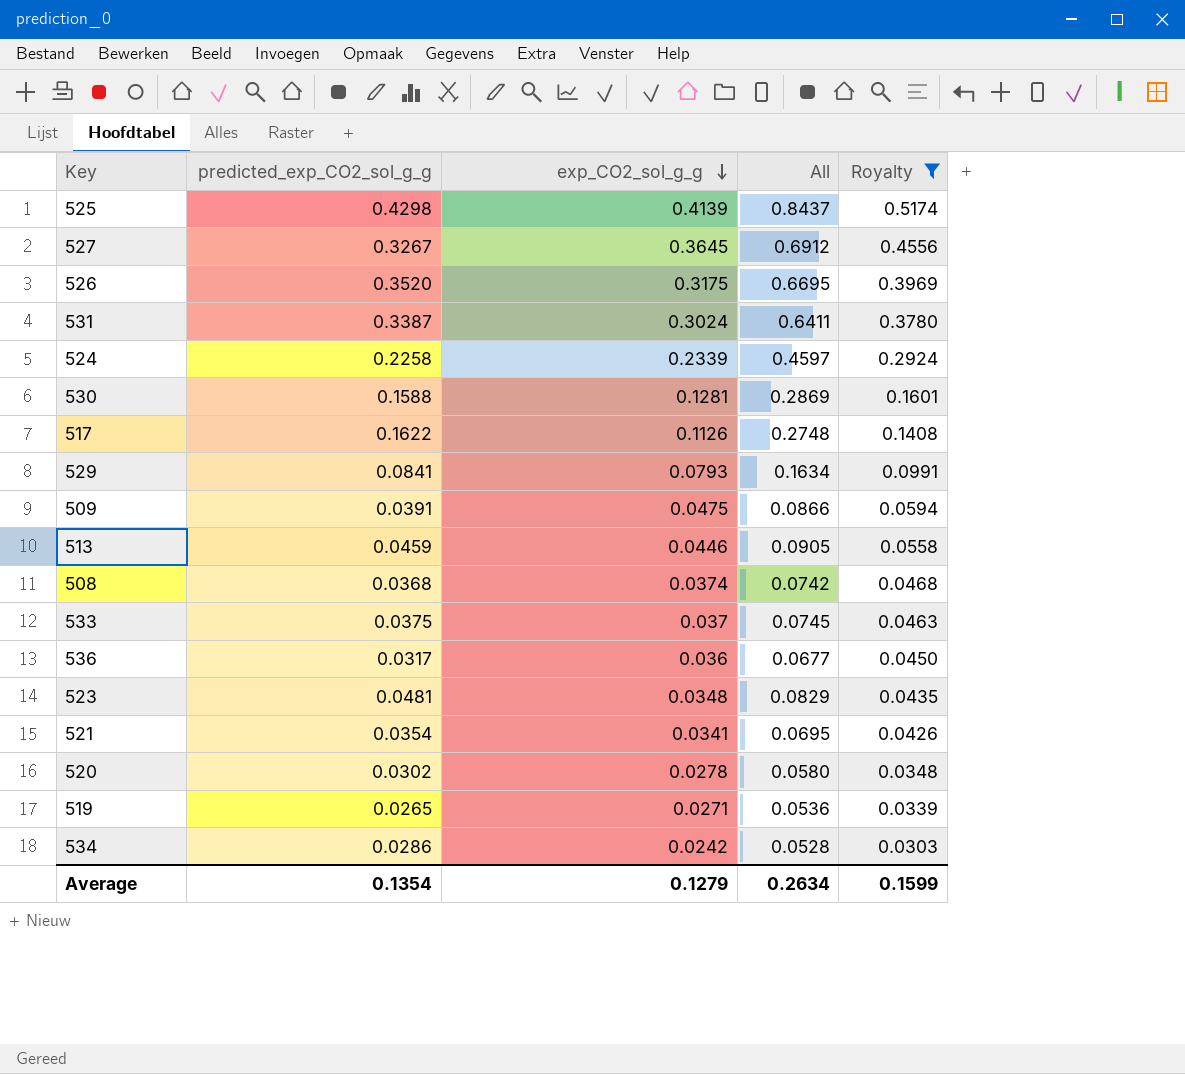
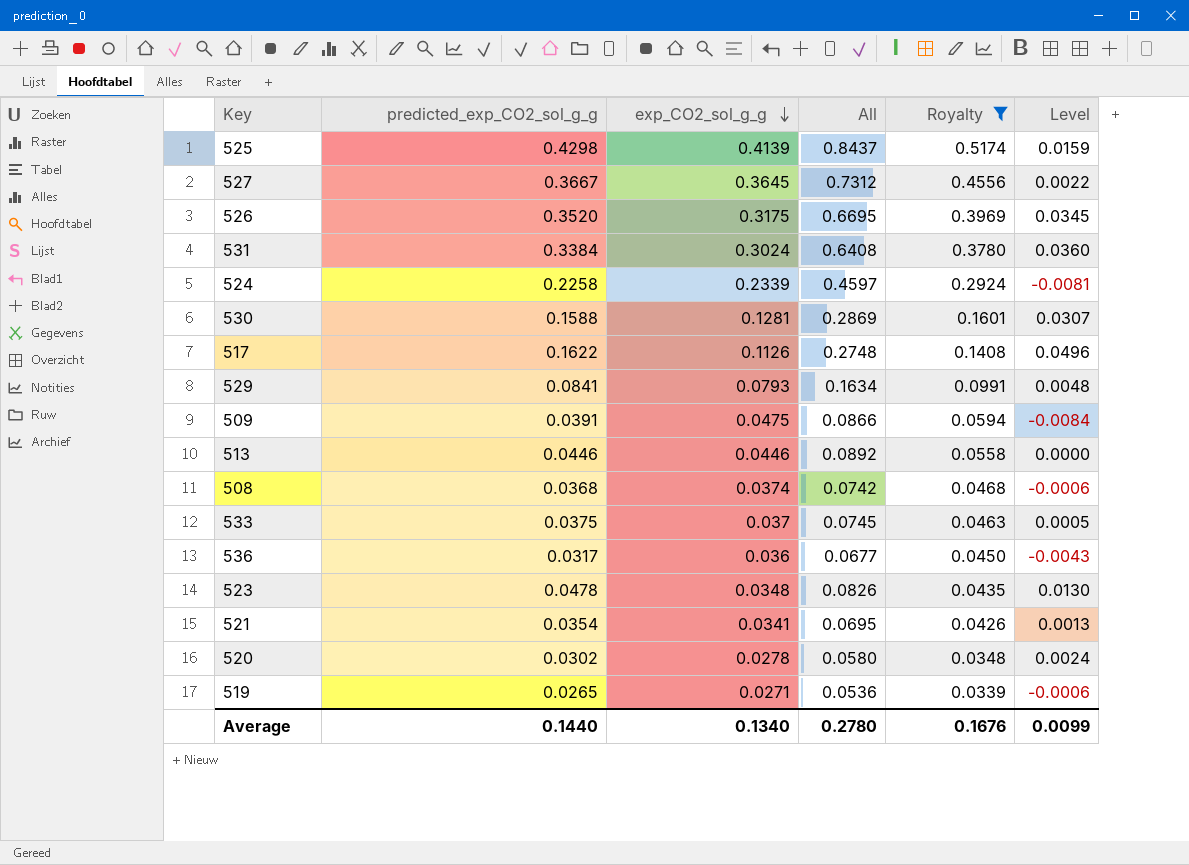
column Level | formula: none -> [predicted_exp_CO2_sol_g_g] - [exp_CO2_sol_g_g]
row 534: 0.0286 | 0.0242 | 0.0528 | 0.0303 -> none
527 | predicted_exp_CO2_sol_g_g: 0.3267 -> 0.3667
527 | All: 0.6912 -> 0.7312
531 | predicted_exp_CO2_sol_g_g: 0.3387 -> 0.3384
531 | All: 0.6411 -> 0.6408
513 | predicted_exp_CO2_sol_g_g: 0.0459 -> 0.0446
513 | All: 0.0905 -> 0.0892
523 | predicted_exp_CO2_sol_g_g: 0.0481 -> 0.0478
523 | All: 0.0829 -> 0.0826
Average | predicted_exp_CO2_sol_g_g: 0.1354 -> 0.1440
Average | exp_CO2_sol_g_g: 0.1279 -> 0.1340
Average | All: 0.2634 -> 0.2780
Average | Royalty: 0.1599 -> 0.1676

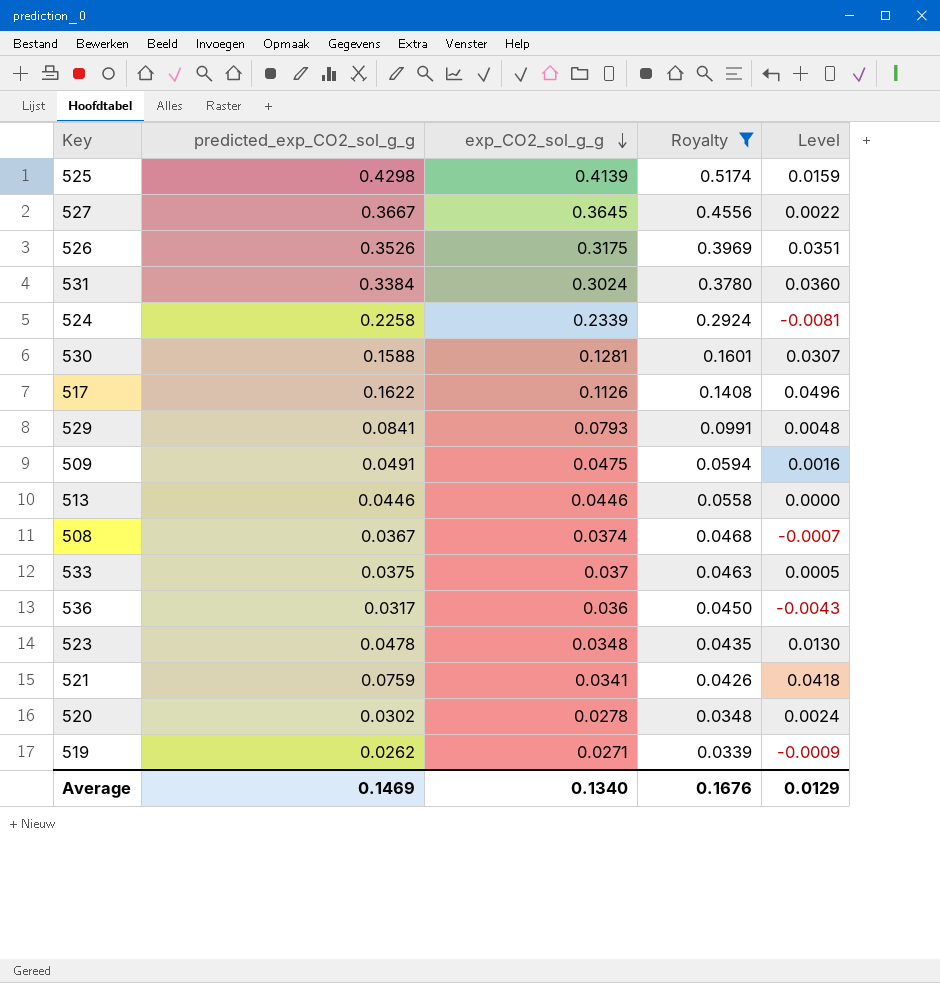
column All | formula: [predicted_exp_CO2_sol_g_g] + [exp_CO2_sol_g_g] -> none
526 | predicted_exp_CO2_sol_g_g: 0.3520 -> 0.3526
526 | Level: 0.0345 -> 0.0351
509 | predicted_exp_CO2_sol_g_g: 0.0391 -> 0.0491
509 | Level: -0.0084 -> 0.0016
508 | predicted_exp_CO2_sol_g_g: 0.0368 -> 0.0367
508 | Level: -0.0006 -> -0.0007
521 | predicted_exp_CO2_sol_g_g: 0.0354 -> 0.0759
521 | Level: 0.0013 -> 0.0418
519 | predicted_exp_CO2_sol_g_g: 0.0265 -> 0.0262
519 | Level: -0.0006 -> -0.0009
Average | predicted_exp_CO2_sol_g_g: 0.1440 -> 0.1469
Average | Level: 0.0099 -> 0.0129

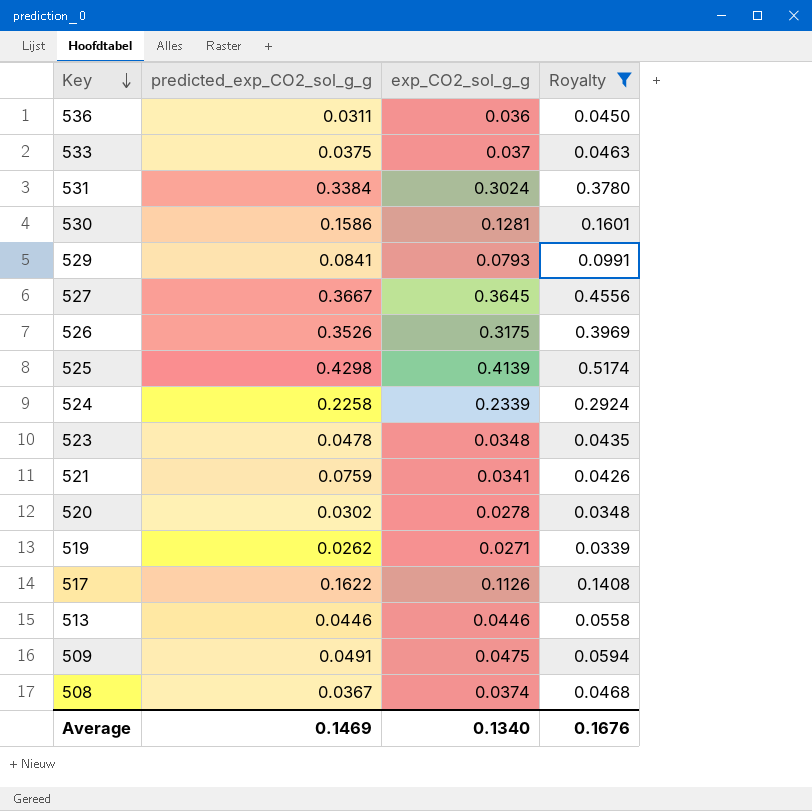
row order: exp_CO2_sol_g_g descending -> Key descending
column Level | formula: [predicted_exp_CO2_sol_g_g] - [exp_CO2_sol_g_g] -> none
536 | predicted_exp_CO2_sol_g_g: 0.0317 -> 0.0311
530 | predicted_exp_CO2_sol_g_g: 0.1588 -> 0.1586

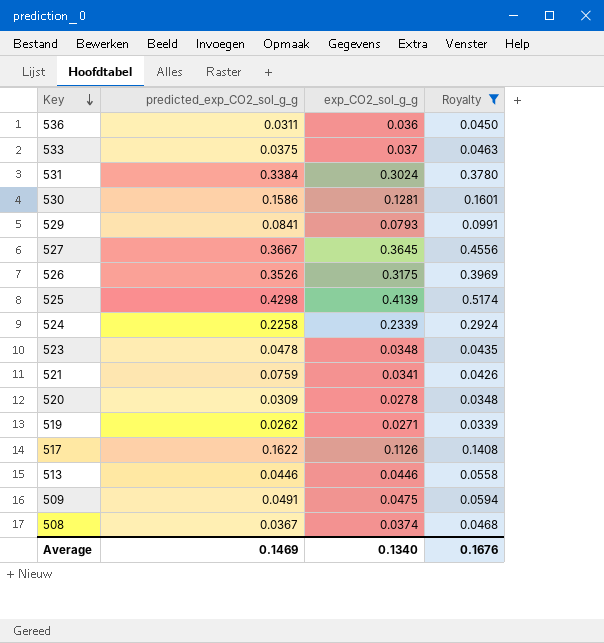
520 | predicted_exp_CO2_sol_g_g: 0.0302 -> 0.0309

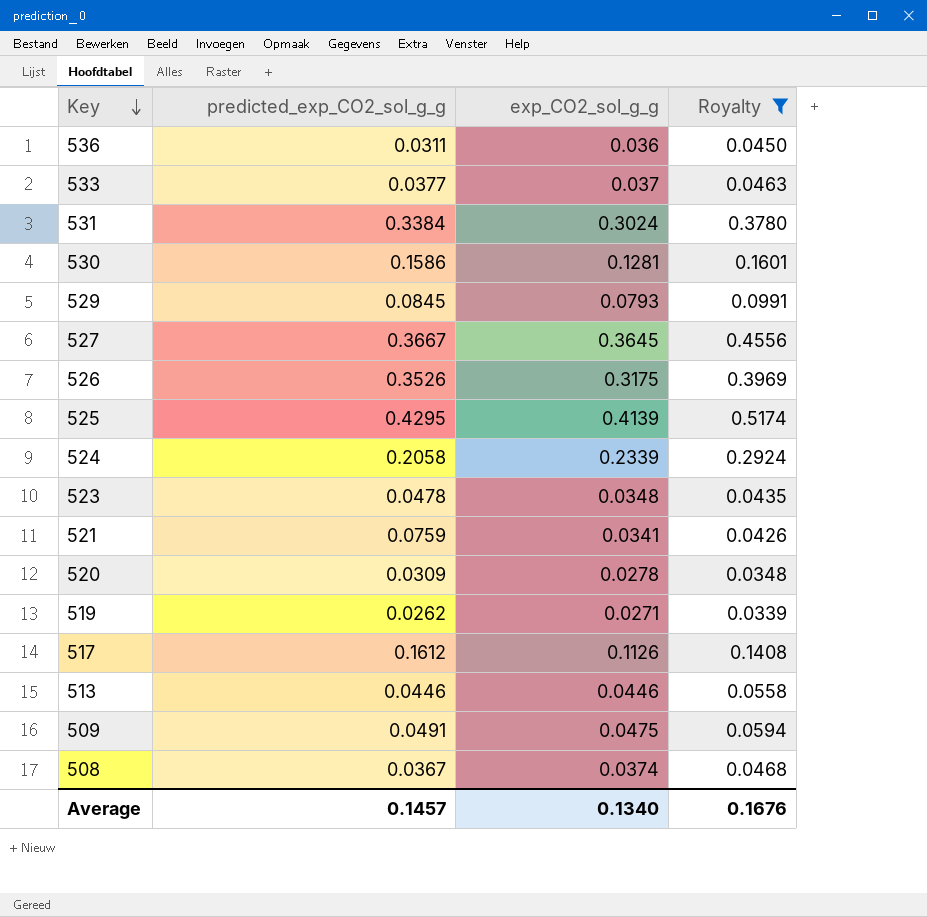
533 | predicted_exp_CO2_sol_g_g: 0.0375 -> 0.0377
529 | predicted_exp_CO2_sol_g_g: 0.0841 -> 0.0845
525 | predicted_exp_CO2_sol_g_g: 0.4298 -> 0.4295
524 | predicted_exp_CO2_sol_g_g: 0.2258 -> 0.2058
517 | predicted_exp_CO2_sol_g_g: 0.1622 -> 0.1612
Average | predicted_exp_CO2_sol_g_g: 0.1469 -> 0.1457

